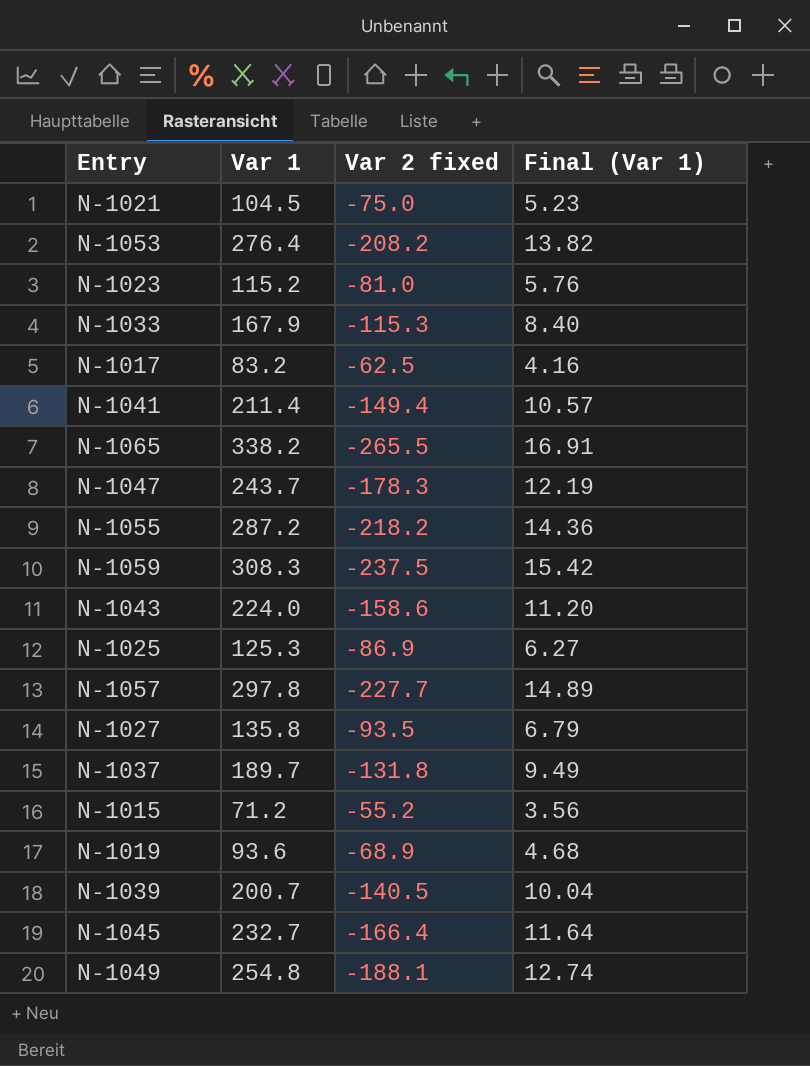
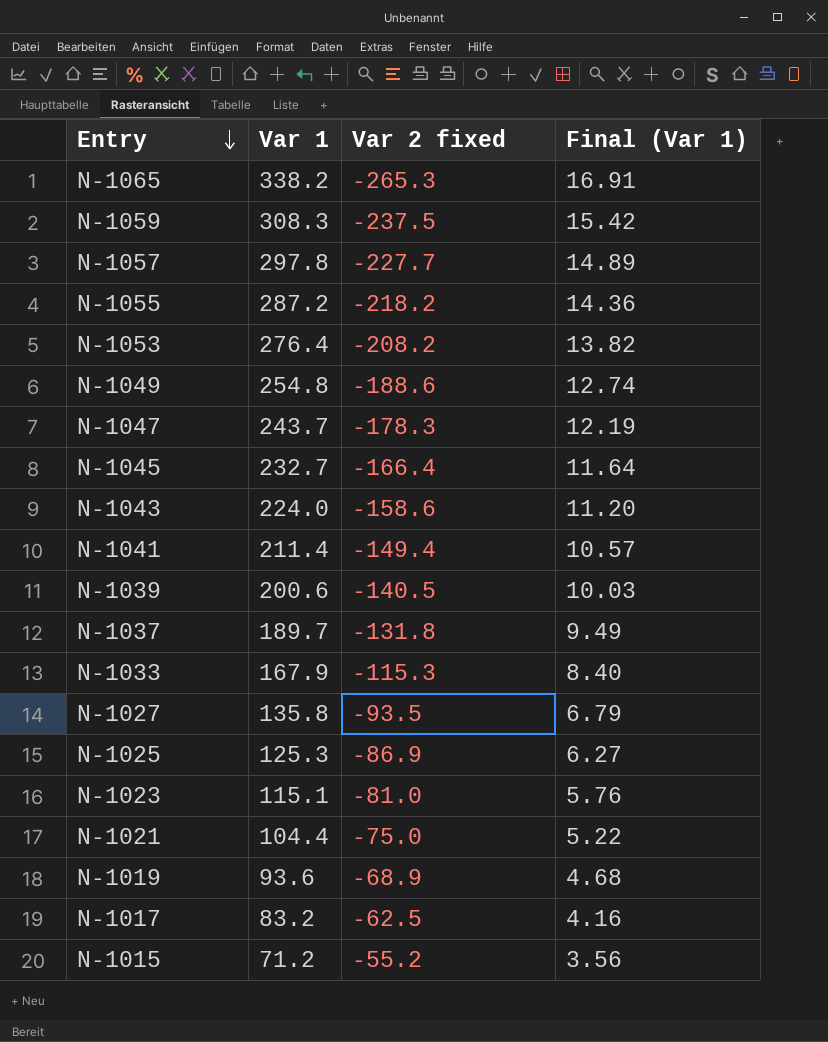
row order: none -> Entry descending
N-1065 | Var 2 fixed: -265.5 -> -265.3
N-1049 | Var 2 fixed: -188.1 -> -188.6
N-1039 | Var 1: 200.7 -> 200.6
N-1039 | Final (Var 1): 10.04 -> 10.03
N-1023 | Var 1: 115.2 -> 115.1
N-1021 | Var 1: 104.5 -> 104.4
N-1021 | Final (Var 1): 5.23 -> 5.22

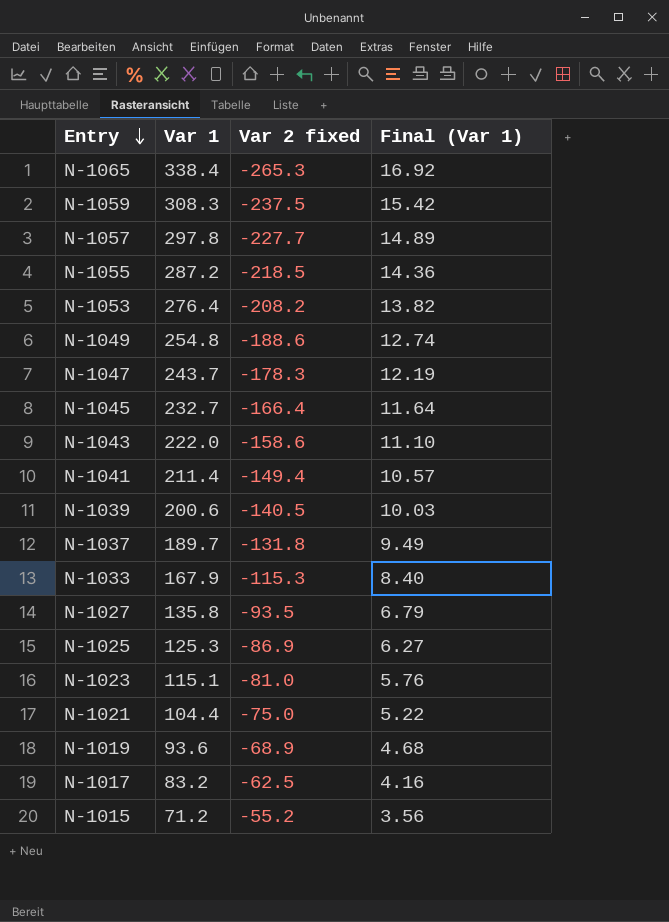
N-1065 | Var 1: 338.2 -> 338.4
N-1065 | Final (Var 1): 16.91 -> 16.92
N-1055 | Var 2 fixed: -218.2 -> -218.5
N-1043 | Var 1: 224.0 -> 222.0
N-1043 | Final (Var 1): 11.20 -> 11.10

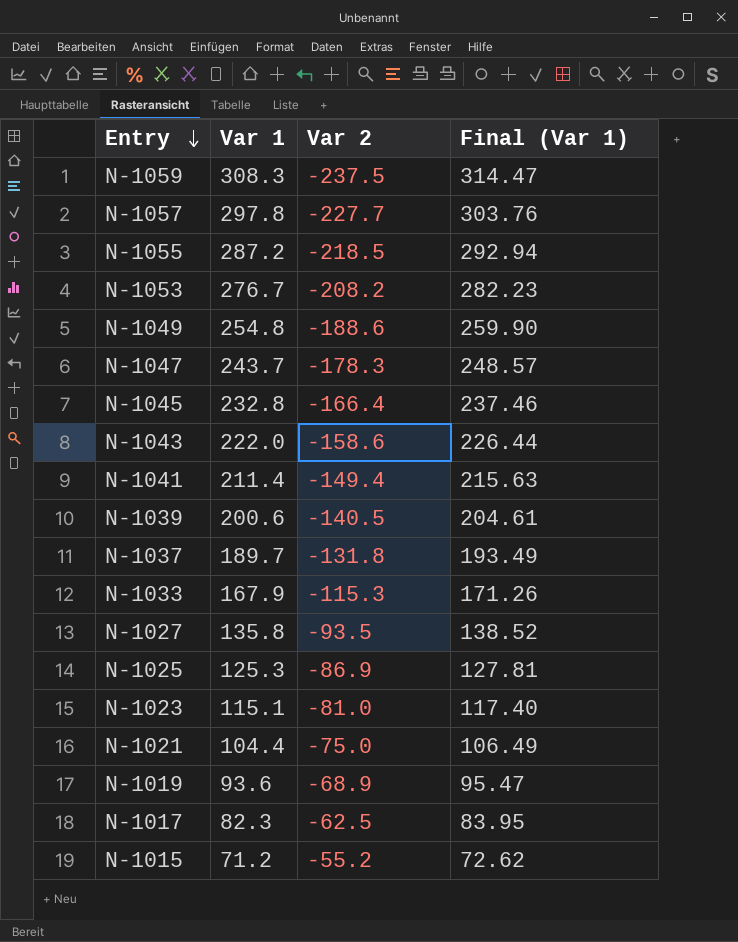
column name: Var 2 fixed -> Var 2
column Final (Var 1) | formula: [Var 1] * 0.05 -> [Var 1] * 1.02
row N-1065: 338.4 | -265.3 | 16.92 -> none
N-1053 | Var 1: 276.4 -> 276.7
N-1045 | Var 1: 232.7 -> 232.8
N-1017 | Var 1: 83.2 -> 82.3

